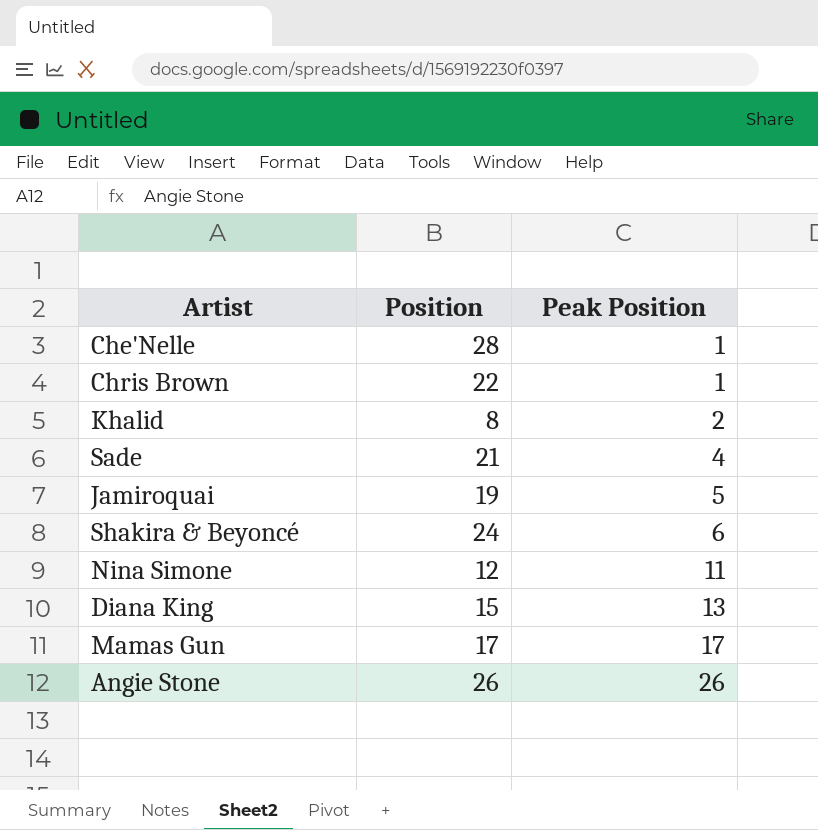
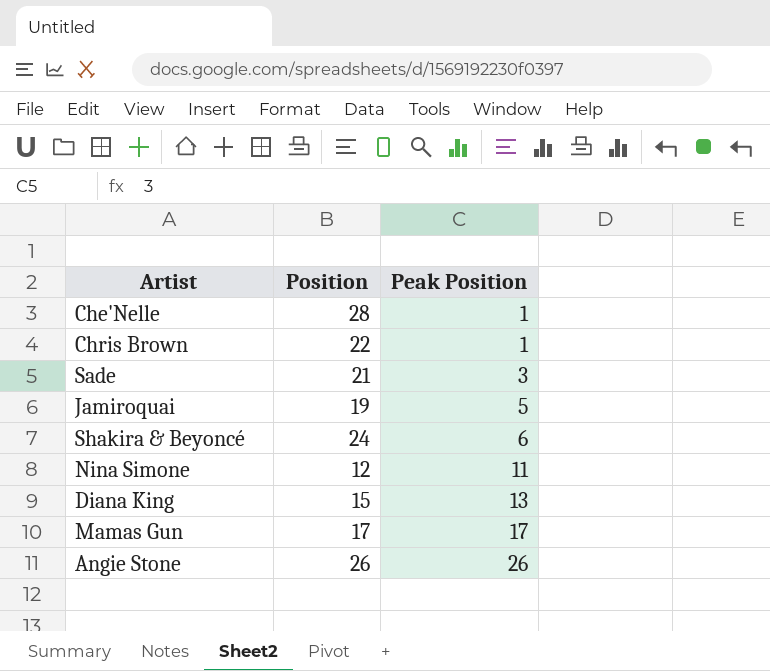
row Khalid: 8 | 2 -> none
Sade | Peak Position: 4 -> 3

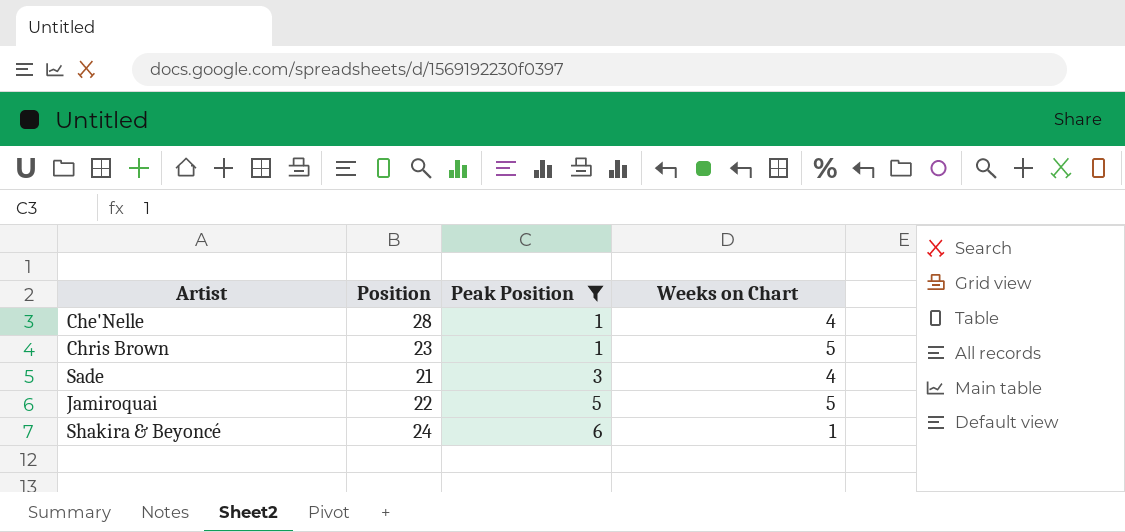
filter: none -> Peak Position <= 6
column Weeks on Chart | position: none -> 4
Chris Brown | Position: 22 -> 23
Jamiroquai | Position: 19 -> 22

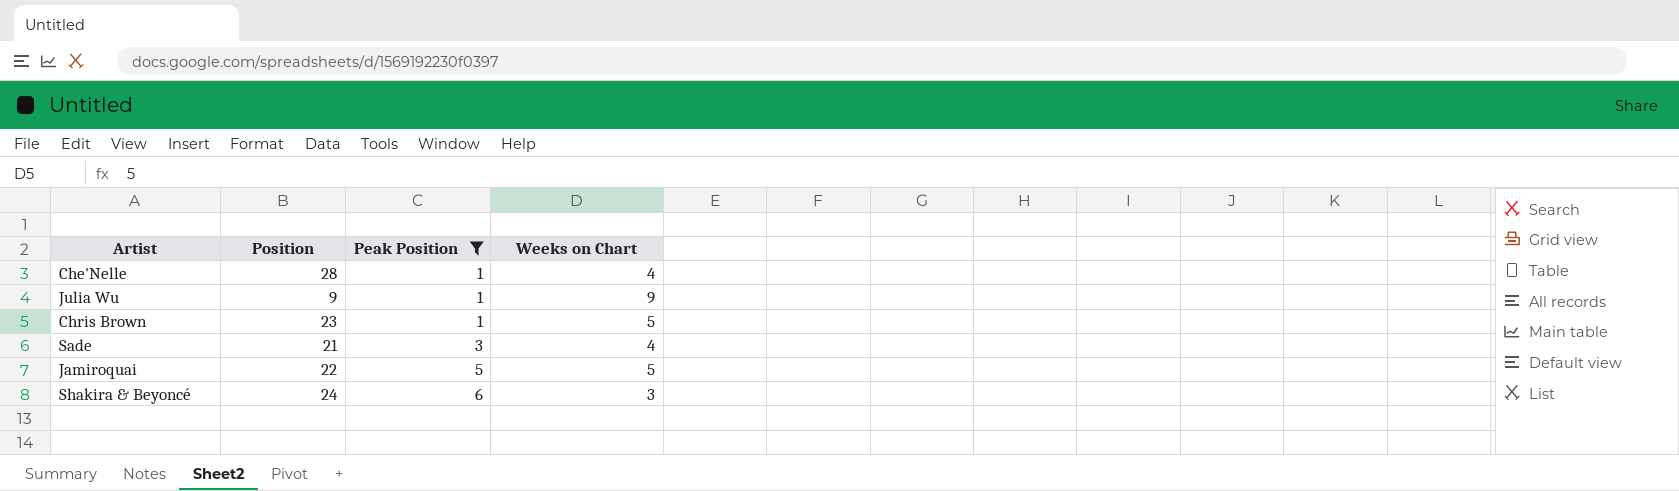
row Julia Wu: none -> 9 | 1 | 9
Shakira & Beyoncé | Weeks on Chart: 1 -> 3

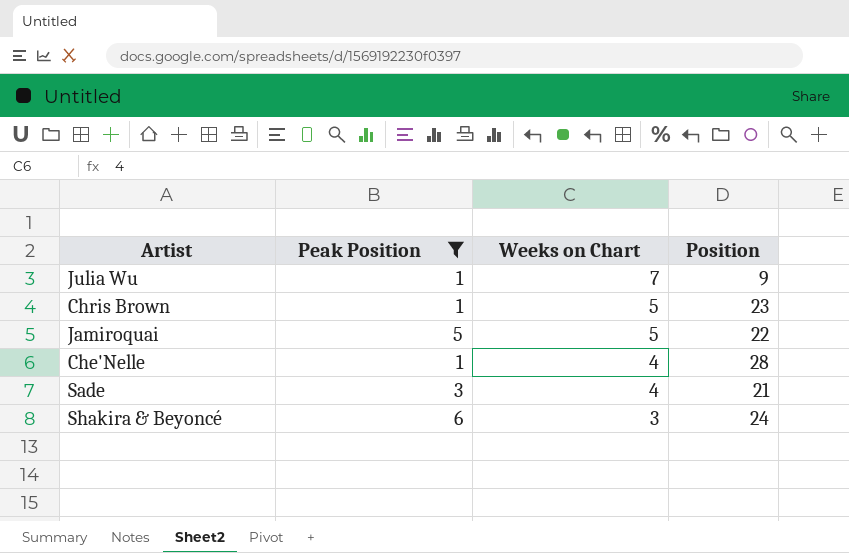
row order: Peak Position ascending -> Weeks on Chart descending
column Position | position: 2 -> 4
Julia Wu | Weeks on Chart: 9 -> 7

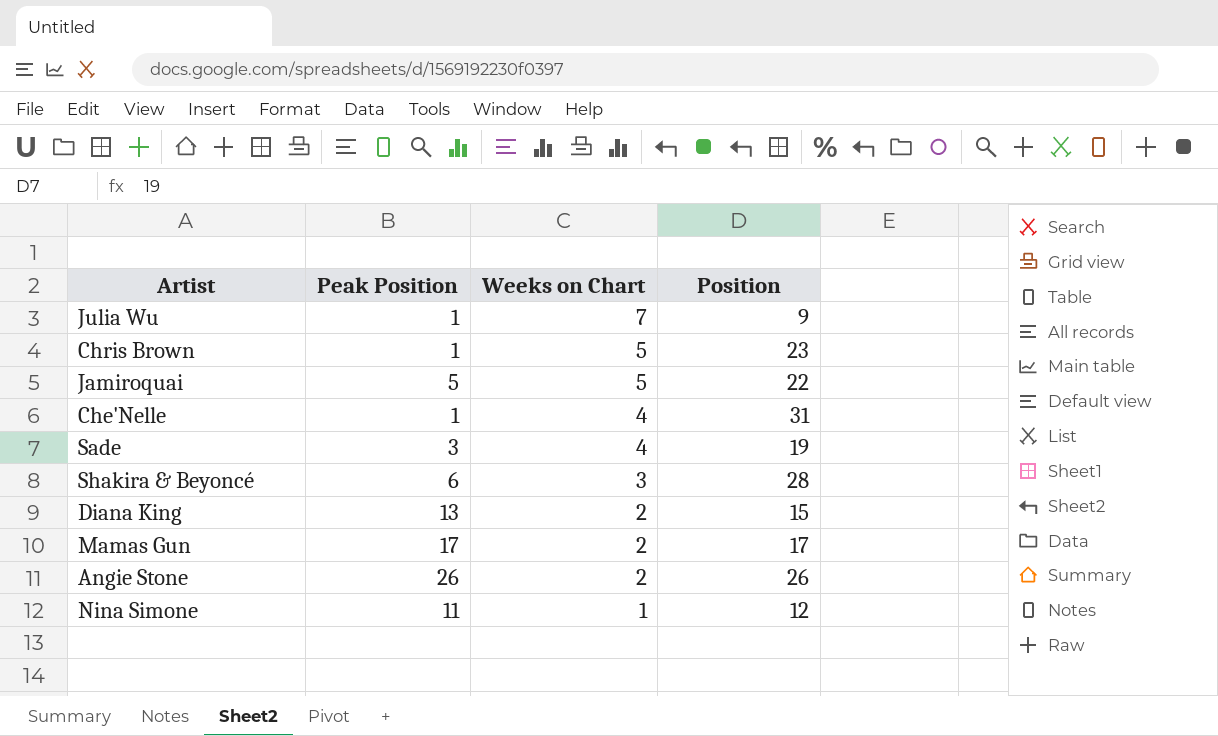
filter: Peak Position <= 6 -> none
Che'Nelle | Position: 28 -> 31
Sade | Position: 21 -> 19
Shakira & Beyoncé | Position: 24 -> 28

